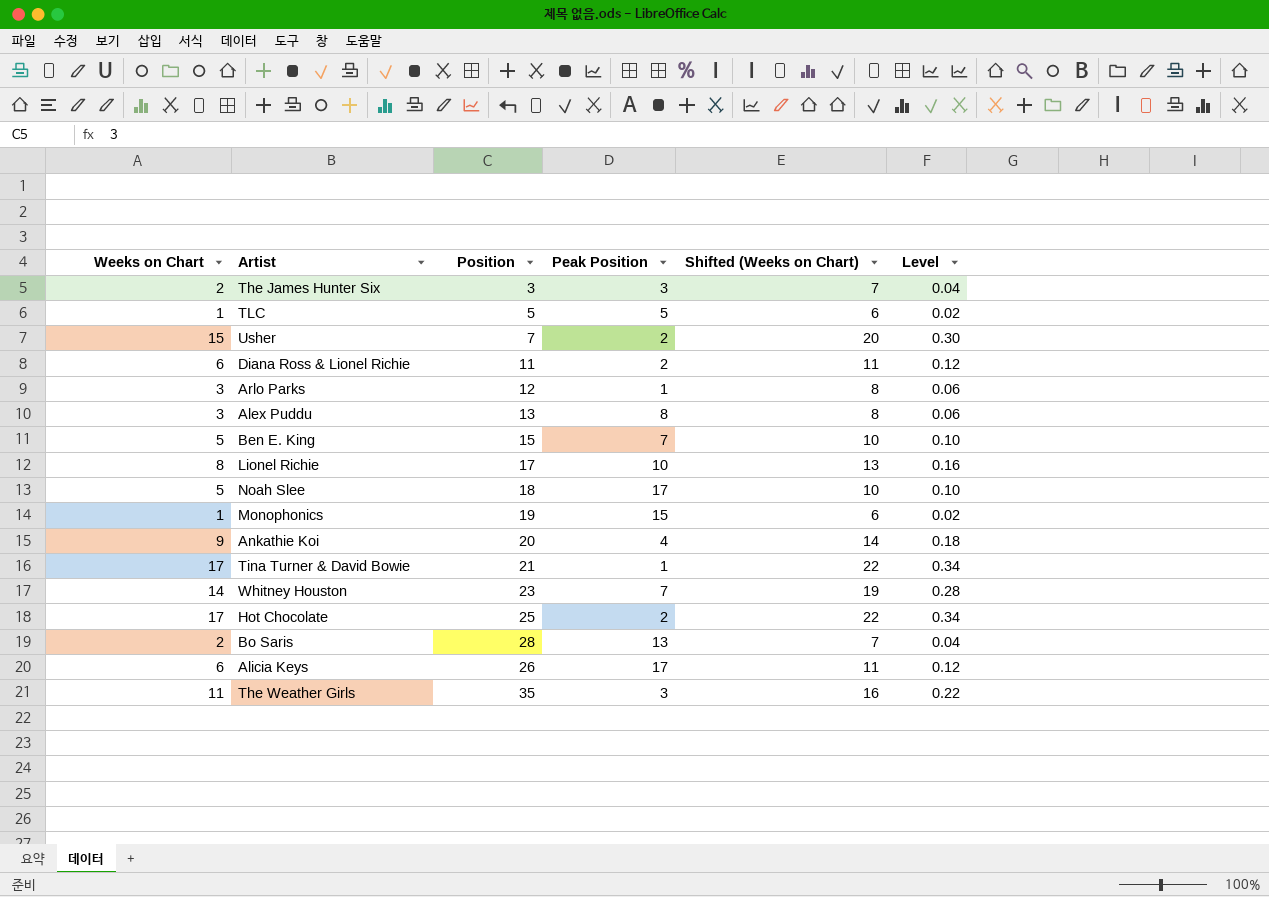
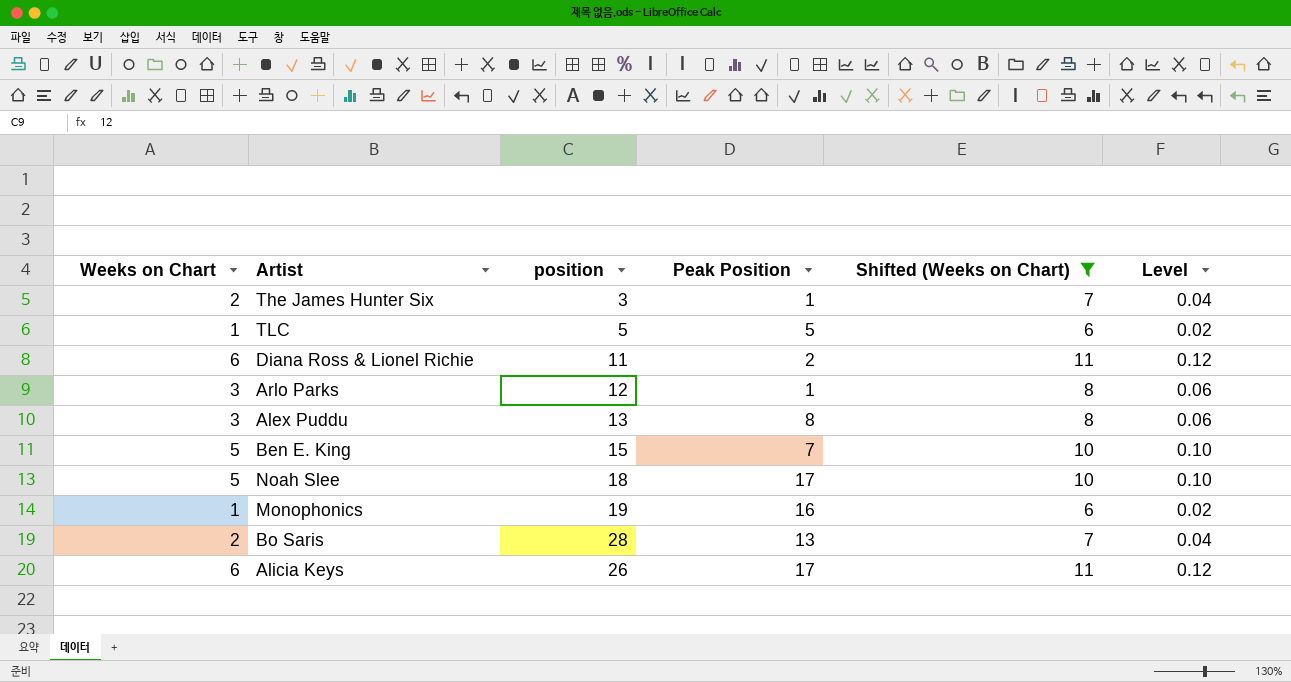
filter: none -> Shifted (Weeks on Chart) <= 11
column name: Position -> position
The James Hunter Six | Peak Position: 3 -> 1
Monophonics | Peak Position: 15 -> 16

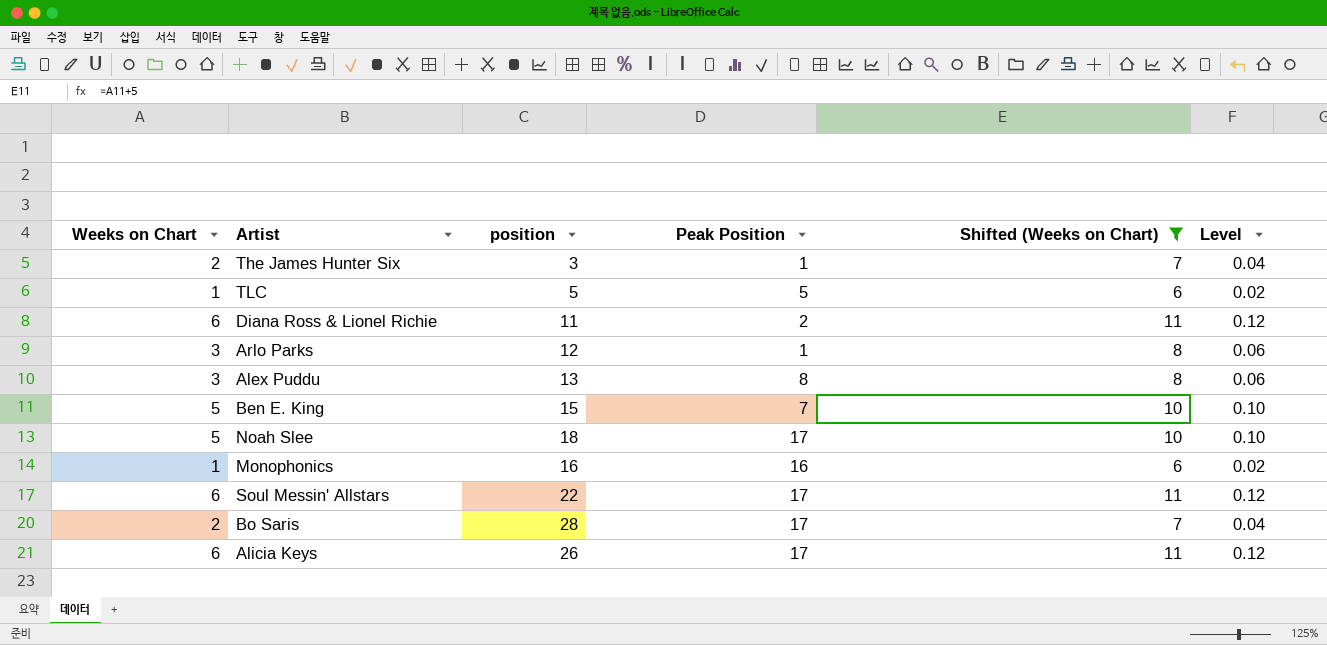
Monophonics | position: 19 -> 16
row Soul Messin' Allstars: none -> 6 | 22 | 17 | 11 | 0.12
Bo Saris | Peak Position: 13 -> 17

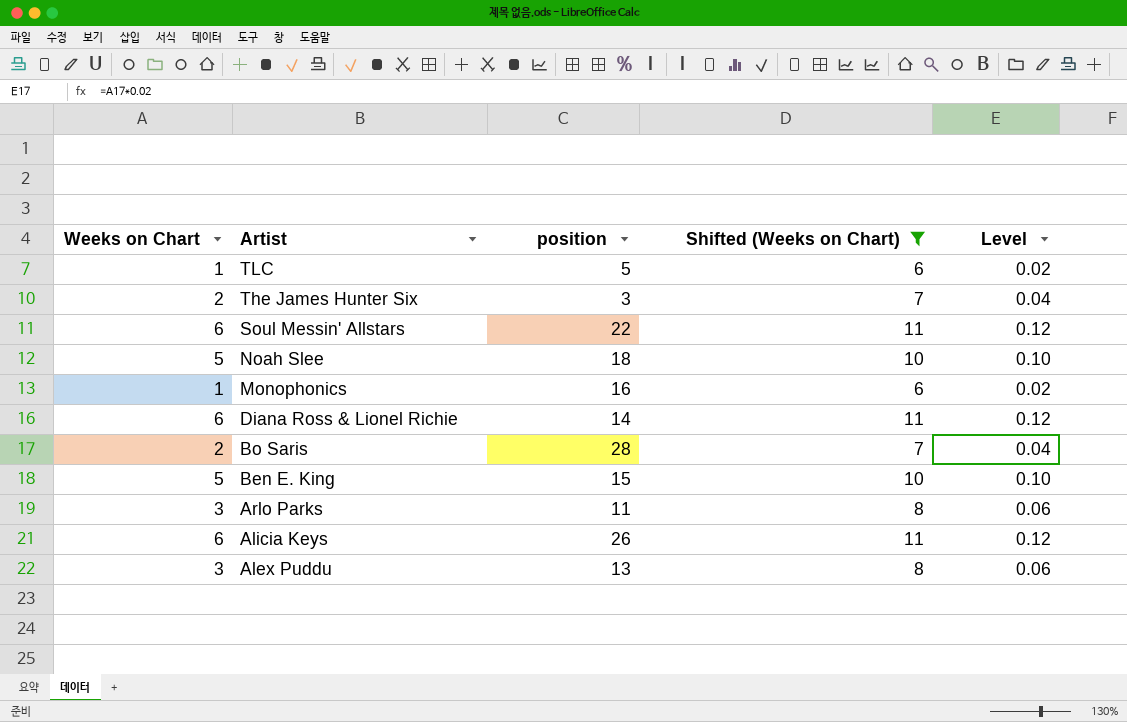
row order: none -> Artist descending
column Peak Position | position: 4 -> none
Diana Ross & Lionel Richie | position: 11 -> 14
Arlo Parks | position: 12 -> 11

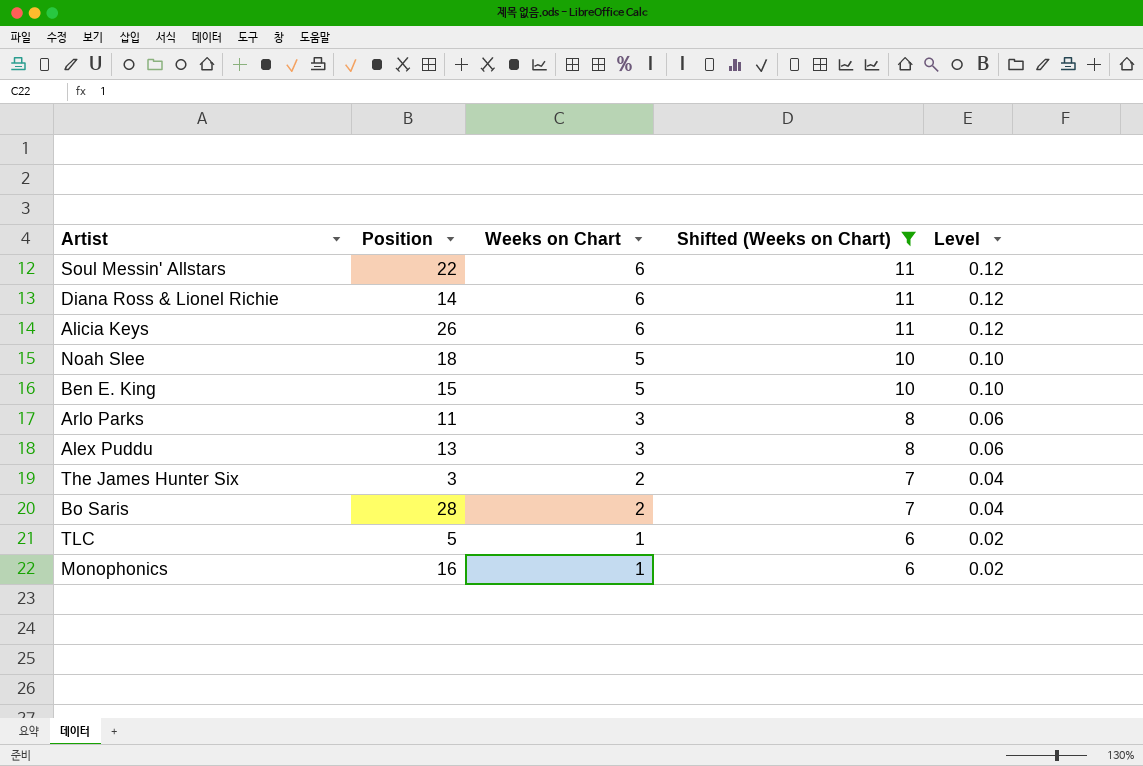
row order: Artist descending -> Weeks on Chart descending
column name: position -> Position
column Weeks on Chart | position: 1 -> 3

